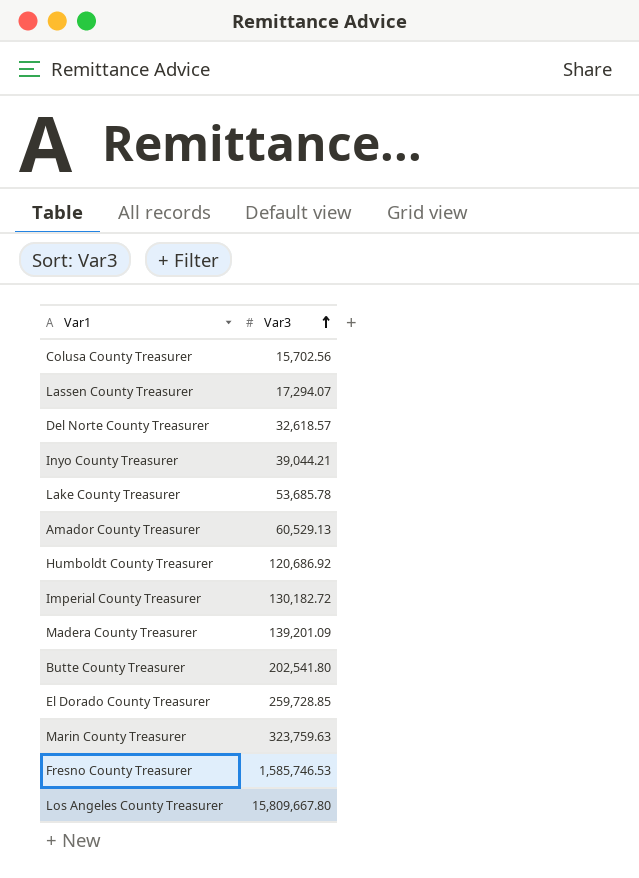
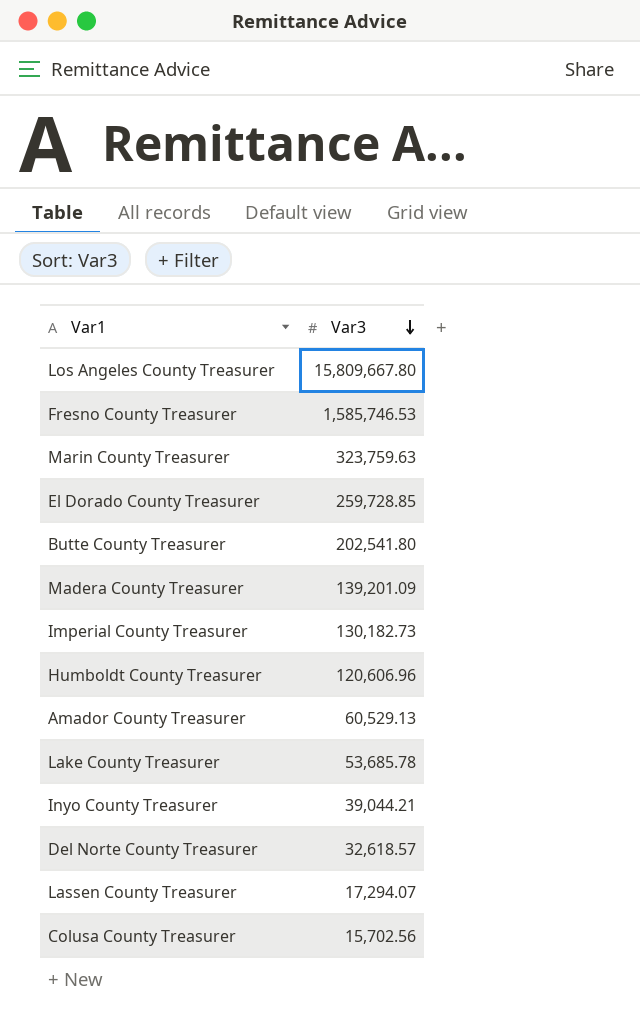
row order: Var3 ascending -> Var3 descending
Imperial County Treasurer | Var3: 130,182.72 -> 130,182.73
Humboldt County Treasurer | Var3: 120,686.92 -> 120,606.96

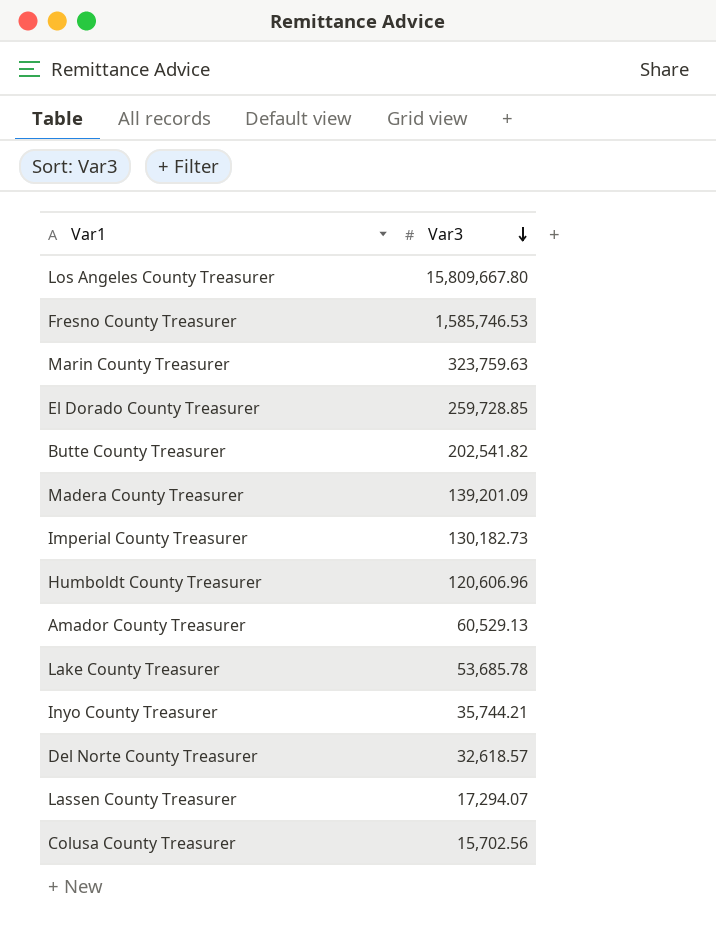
Butte County Treasurer | Var3: 202,541.80 -> 202,541.82
Inyo County Treasurer | Var3: 39,044.21 -> 35,744.21

